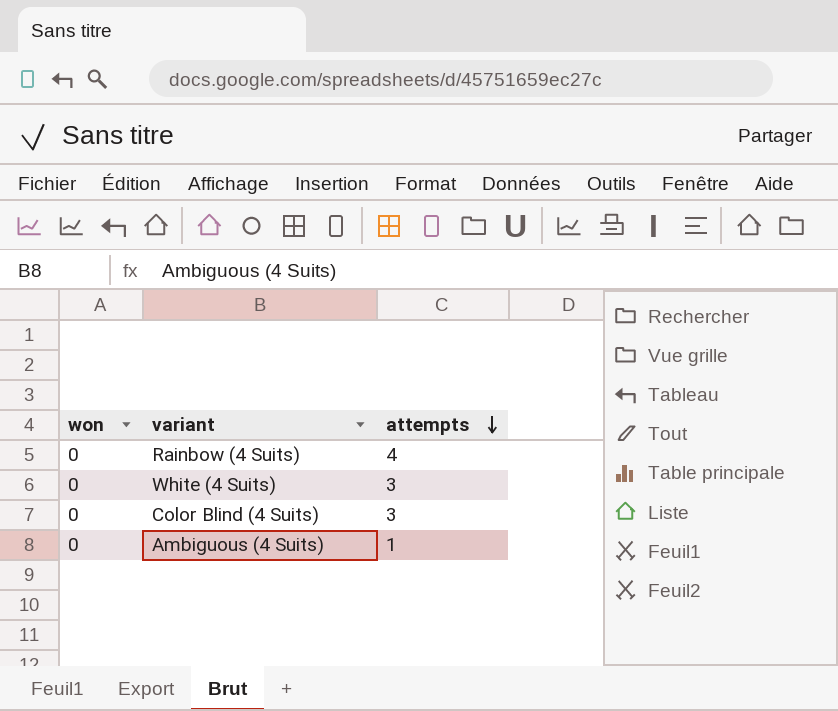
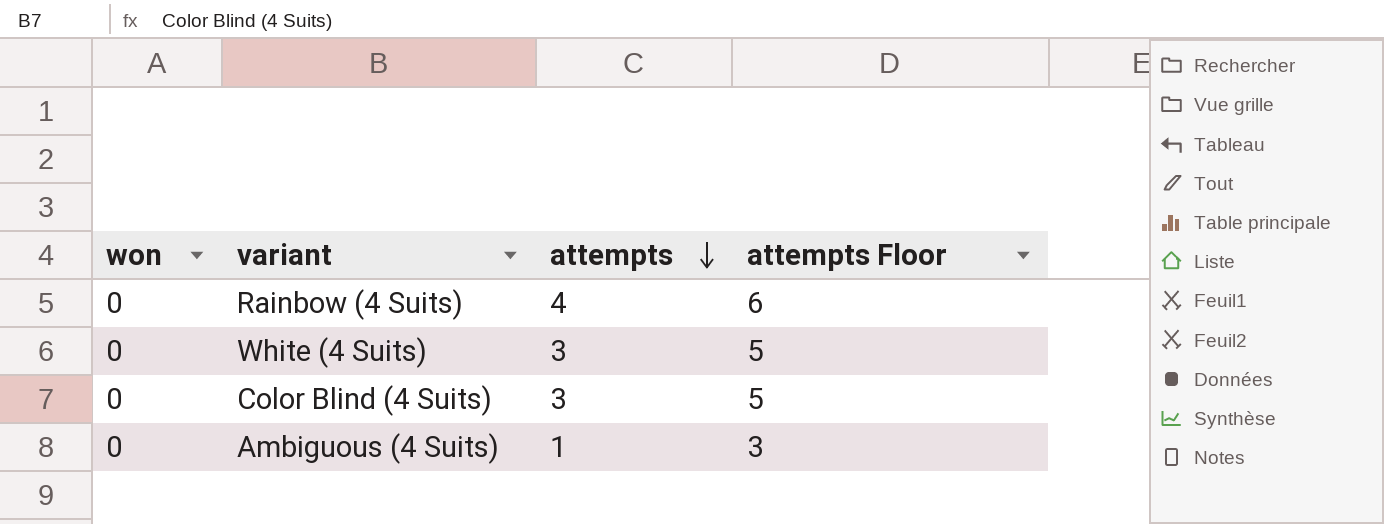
column attempts Floor | formula: none -> [attempts] + 2

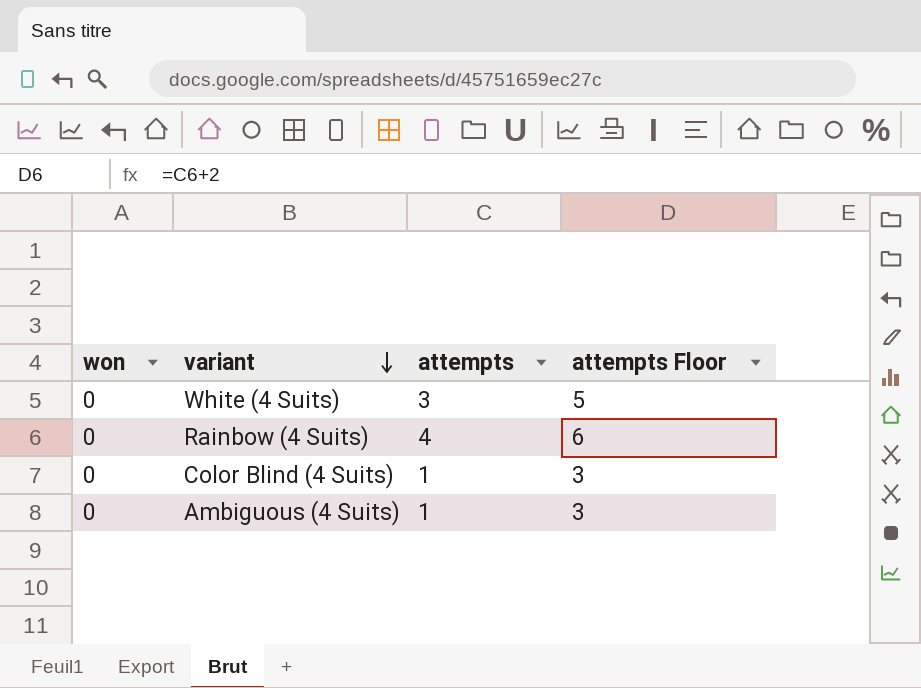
row order: attempts descending -> variant descending
Color Blind (4 Suits) | attempts: 3 -> 1
Color Blind (4 Suits) | attempts Floor: 5 -> 3

